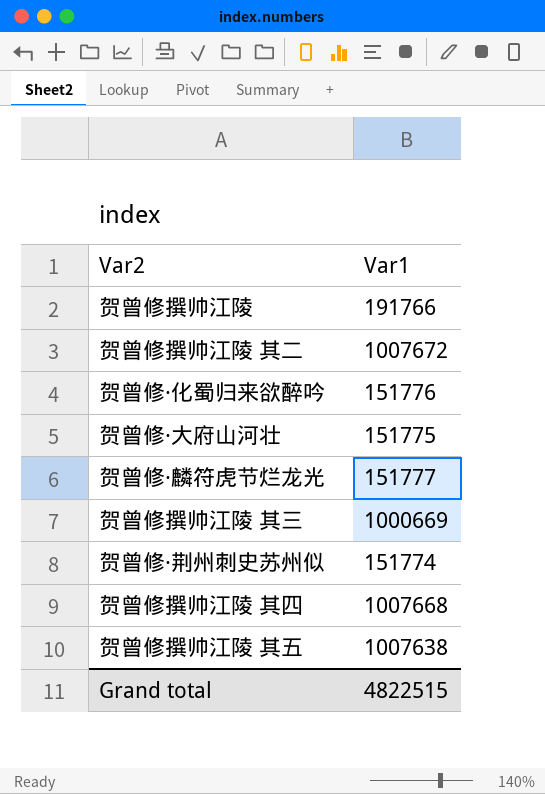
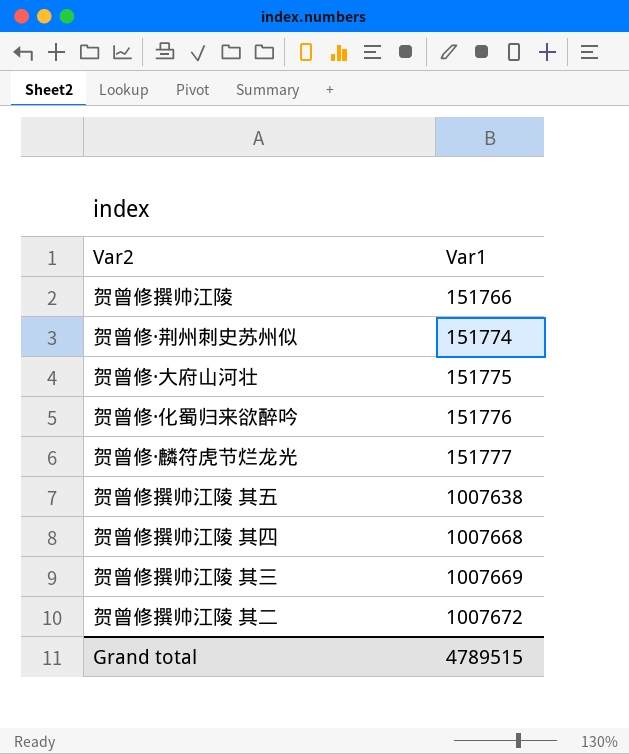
row order: none -> Var1 ascending
贺曾修撰帅江陵 | Var1: 191766 -> 151766
贺曾修撰帅江陵 其三 | Var1: 1000669 -> 1007669
Grand total | Var1: 4822515 -> 4789515

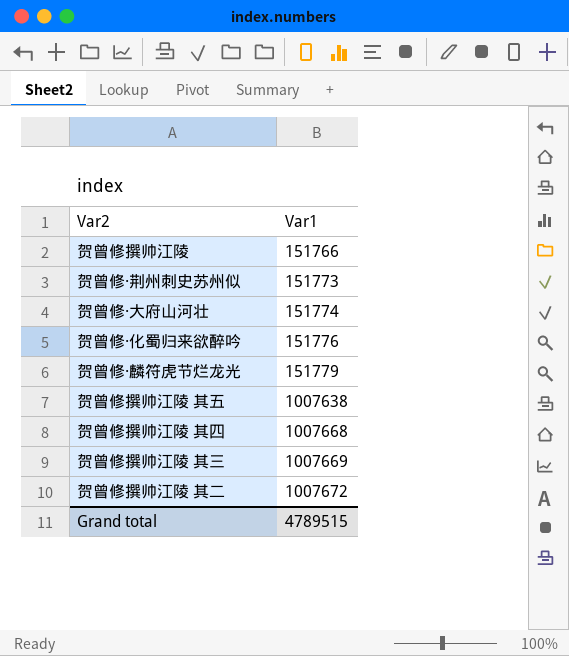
贺曾修·荆州刺史苏州似 | Var1: 151774 -> 151773
贺曾修·大府山河壮 | Var1: 151775 -> 151774
贺曾修·麟符虎节烂龙光 | Var1: 151777 -> 151779

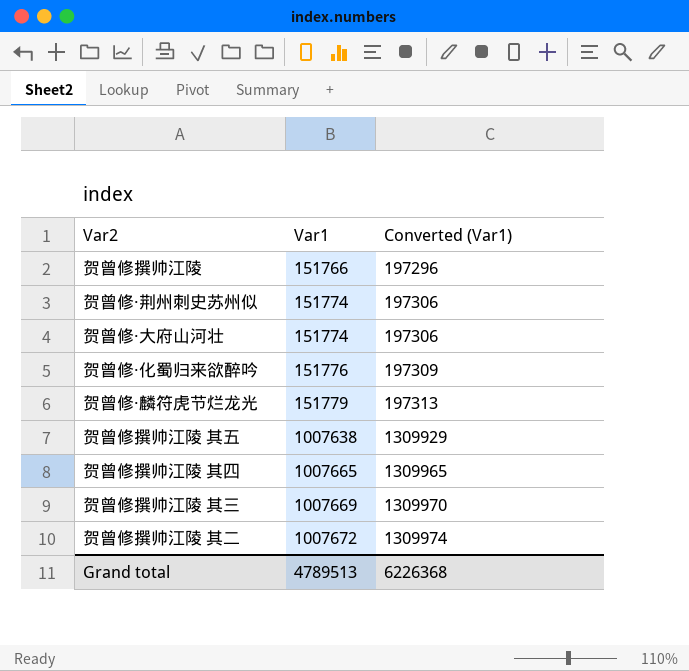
column Converted (Var1) | formula: none -> [Var1] * 1.3
贺曾修·荆州刺史苏州似 | Var1: 151773 -> 151774
贺曾修撰帅江陵 其四 | Var1: 1007668 -> 1007665
Grand total | Var1: 4789515 -> 4789513

